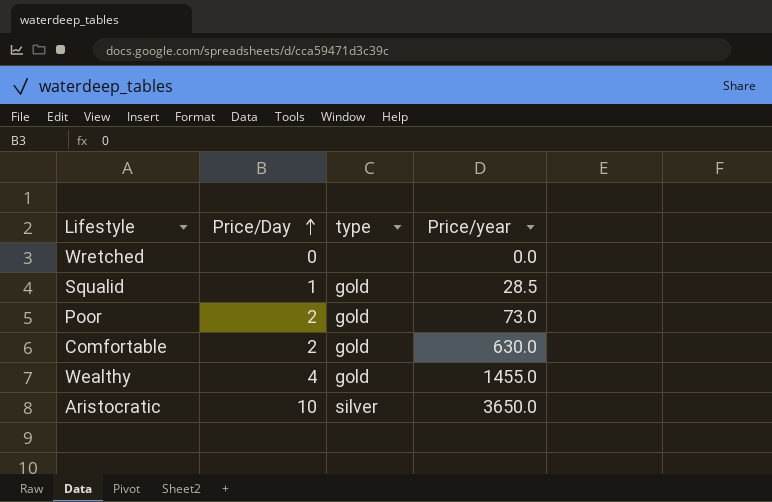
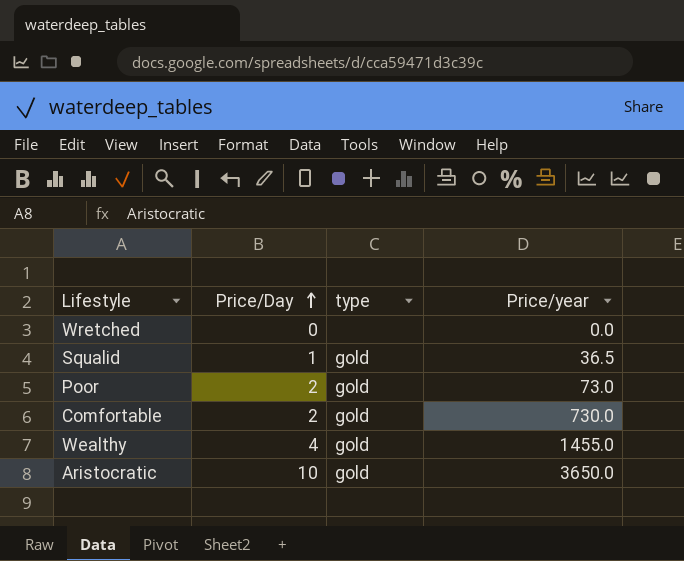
Squalid | Price/year: 28.5 -> 36.5
Comfortable | Price/year: 630.0 -> 730.0
Aristocratic | type: silver -> gold

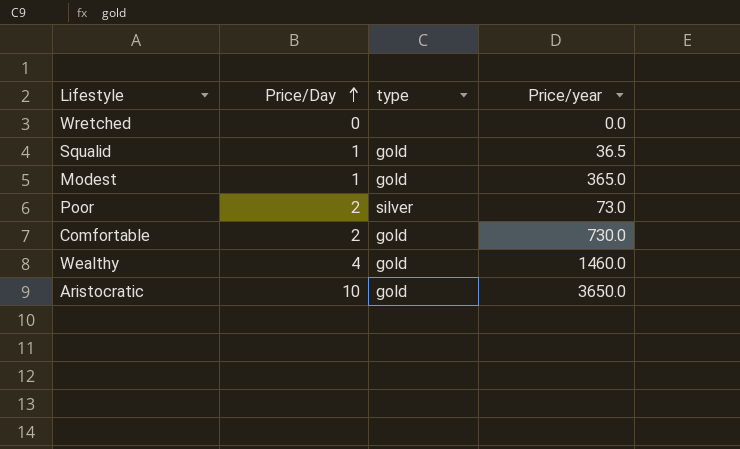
row Modest: none -> 1 | gold | 365.0
Poor | type: gold -> silver
Wealthy | Price/year: 1455.0 -> 1460.0

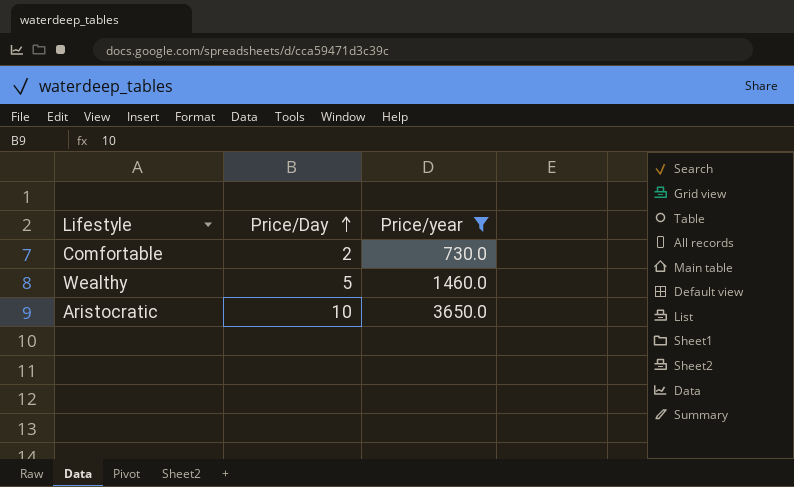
filter: none -> Price/year >= 730.0
column type | position: 3 -> none
Wealthy | Price/Day: 4 -> 5

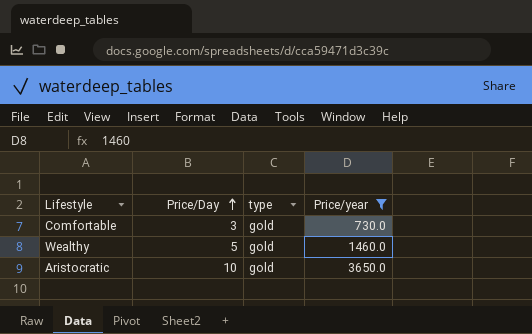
column type | position: none -> 3
Comfortable | Price/Day: 2 -> 3

